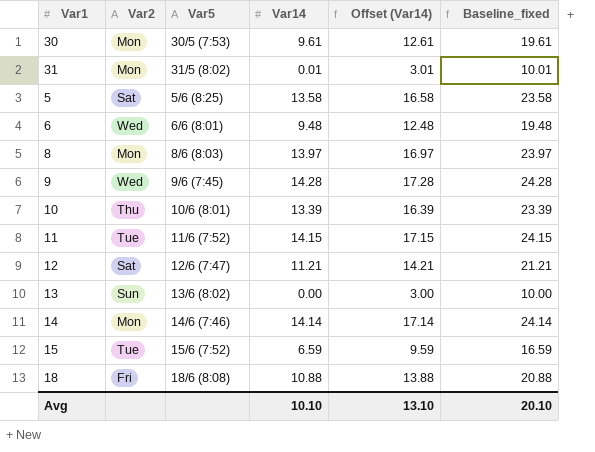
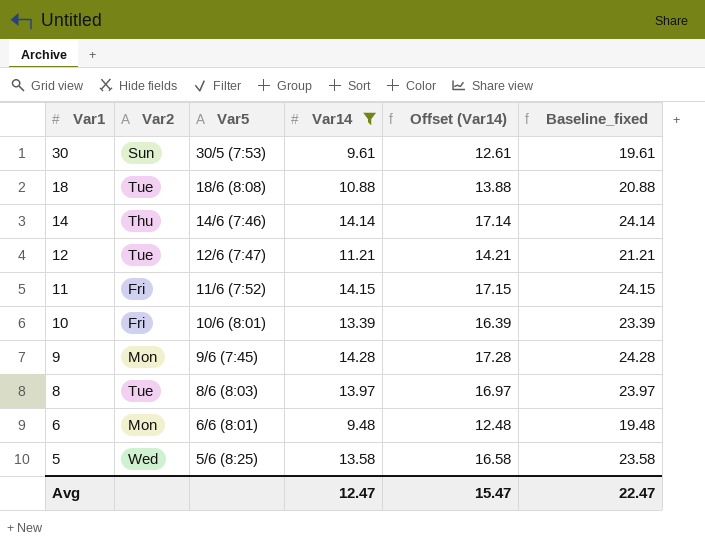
filter: none -> Var14 >= 9.48
row order: none -> Var1 descending
30 | Var2: Mon -> Sun
18 | Var2: Fri -> Tue
14 | Var2: Mon -> Thu
12 | Var2: Sat -> Tue
11 | Var2: Tue -> Fri
10 | Var2: Thu -> Fri
9 | Var2: Wed -> Mon
8 | Var2: Mon -> Tue
6 | Var2: Wed -> Mon
5 | Var2: Sat -> Wed
Avg | Var14: 10.10 -> 12.47
Avg | Offset (Var14): 13.10 -> 15.47
Avg | Baseline_fixed: 20.10 -> 22.47

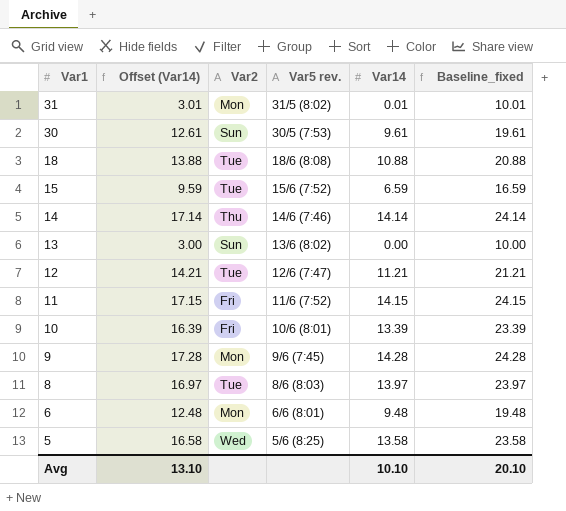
filter: Var14 >= 9.48 -> none
column Offset (Var14) | position: 5 -> 2
column name: Var5 -> Var5 rev.
Avg | Offset (Var14): 15.47 -> 13.10
Avg | Var14: 12.47 -> 10.10
Avg | Baseline_fixed: 22.47 -> 20.10

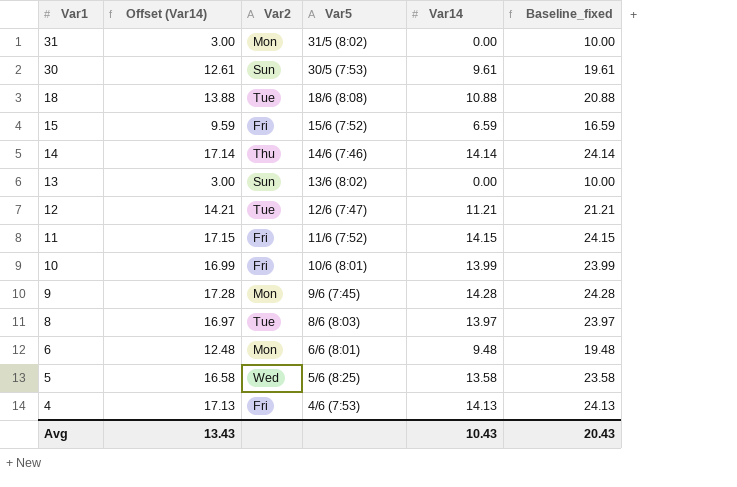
column name: Var5 rev. -> Var5
31 | Offset (Var14): 3.01 -> 3.00
31 | Var14: 0.01 -> 0.00
31 | Baseline_fixed: 10.01 -> 10.00
15 | Var2: Tue -> Fri
10 | Offset (Var14): 16.39 -> 16.99
10 | Var14: 13.39 -> 13.99
10 | Baseline_fixed: 23.39 -> 23.99
row 4: none -> 17.13 | Fri | 4/6 (7:53) | 14.13 | 24.13
Avg | Offset (Var14): 13.10 -> 13.43
Avg | Var14: 10.10 -> 10.43
Avg | Baseline_fixed: 20.10 -> 20.43

